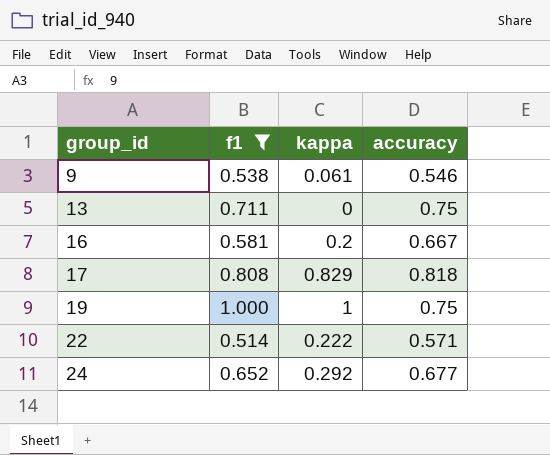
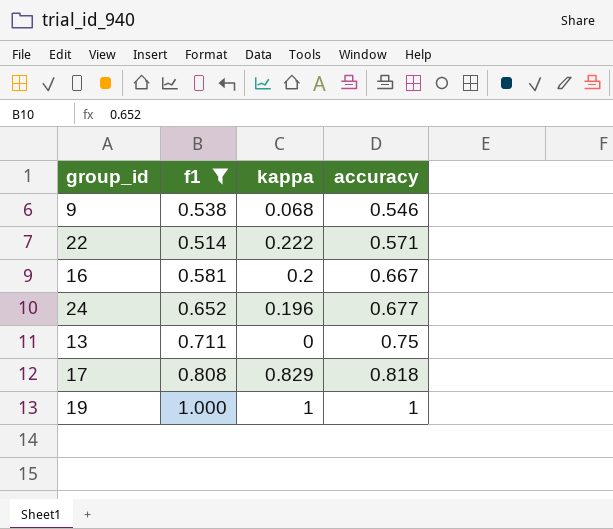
row order: group_id ascending -> accuracy ascending
9 | kappa: 0.061 -> 0.068
24 | kappa: 0.292 -> 0.196
19 | accuracy: 0.75 -> 1

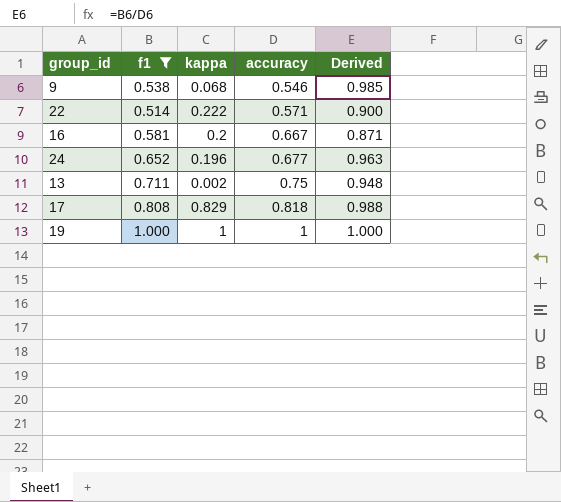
column Derived | formula: none -> [f1] / [accuracy]
13 | kappa: 0 -> 0.002

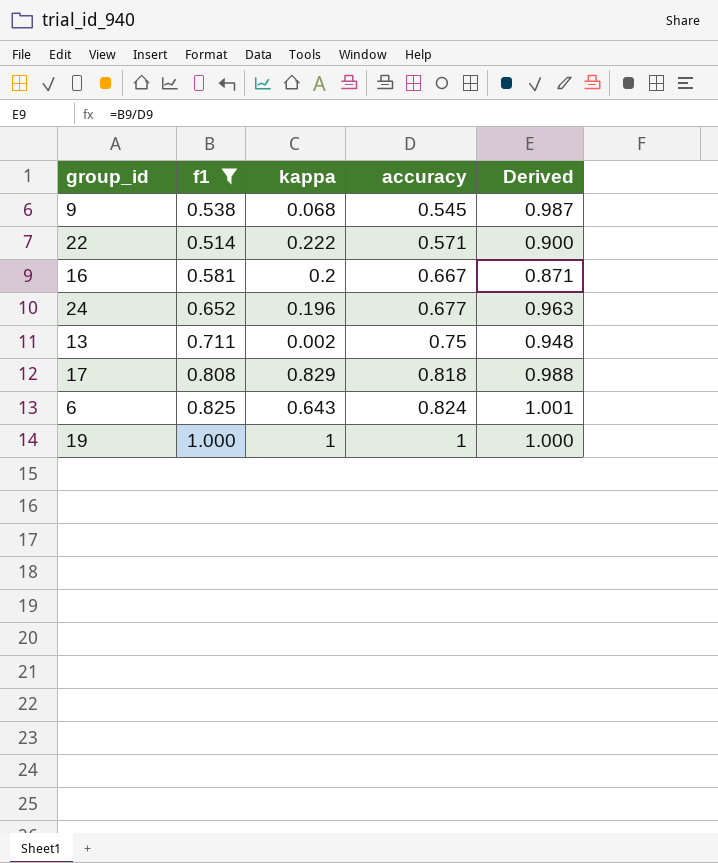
9 | accuracy: 0.546 -> 0.545
9 | Derived: 0.985 -> 0.987
row 6: none -> 0.825 | 0.643 | 0.824 | 1.001

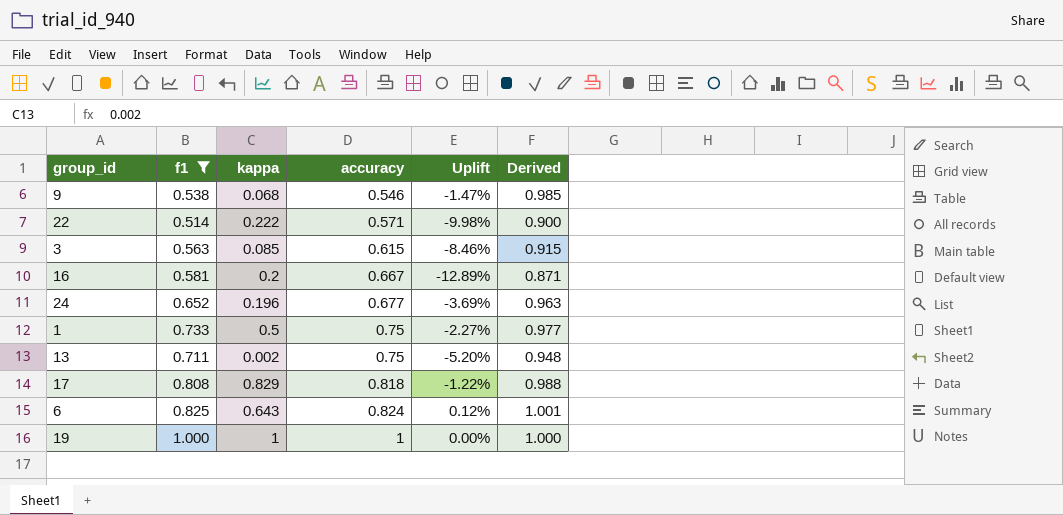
column Uplift | formula: none -> ([f1] - [accuracy]) / [accuracy]
9 | accuracy: 0.545 -> 0.546
9 | Derived: 0.987 -> 0.985
row 3: none -> 0.563 | 0.085 | 0.615 | -8.46% | 0.915
row 1: none -> 0.733 | 0.5 | 0.75 | -2.27% | 0.977

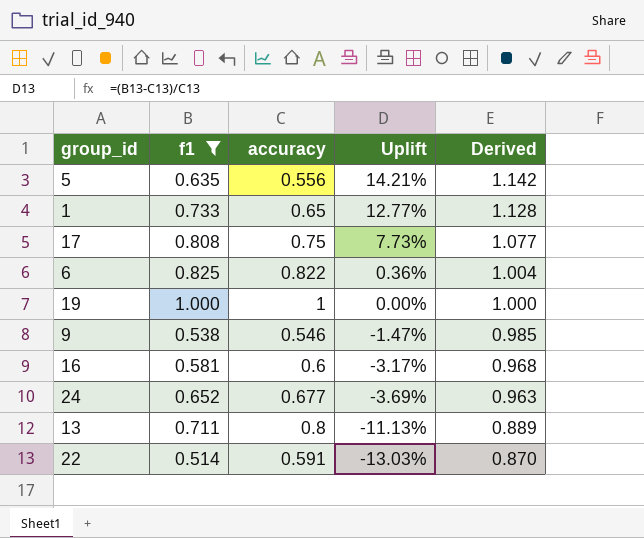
row order: accuracy ascending -> Uplift descending
column kappa | position: 3 -> none
row 3: 0.563 | 0.085 | 0.615 | -8.46% | 0.915 -> none
row 5: none -> 0.635 | 0.556 | 14.21% | 1.142
1 | accuracy: 0.75 -> 0.65
1 | Uplift: -2.27% -> 12.77%
1 | Derived: 0.977 -> 1.128
17 | accuracy: 0.818 -> 0.75
17 | Uplift: -1.22% -> 7.73%
17 | Derived: 0.988 -> 1.077
6 | accuracy: 0.824 -> 0.822
6 | Uplift: 0.12% -> 0.36%
6 | Derived: 1.001 -> 1.004
16 | accuracy: 0.667 -> 0.6
16 | Uplift: -12.89% -> -3.17%
16 | Derived: 0.871 -> 0.968
13 | accuracy: 0.75 -> 0.8
13 | Uplift: -5.20% -> -11.13%
13 | Derived: 0.948 -> 0.889
22 | accuracy: 0.571 -> 0.591
22 | Uplift: -9.98% -> -13.03%
22 | Derived: 0.900 -> 0.870

